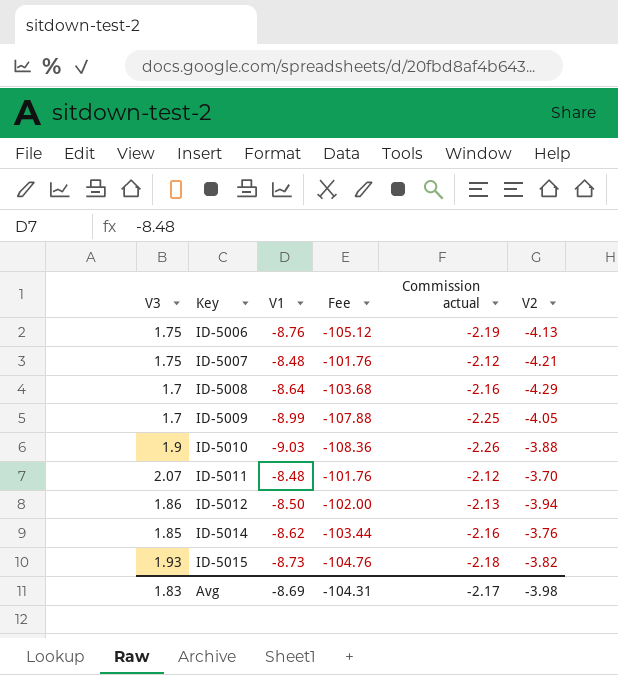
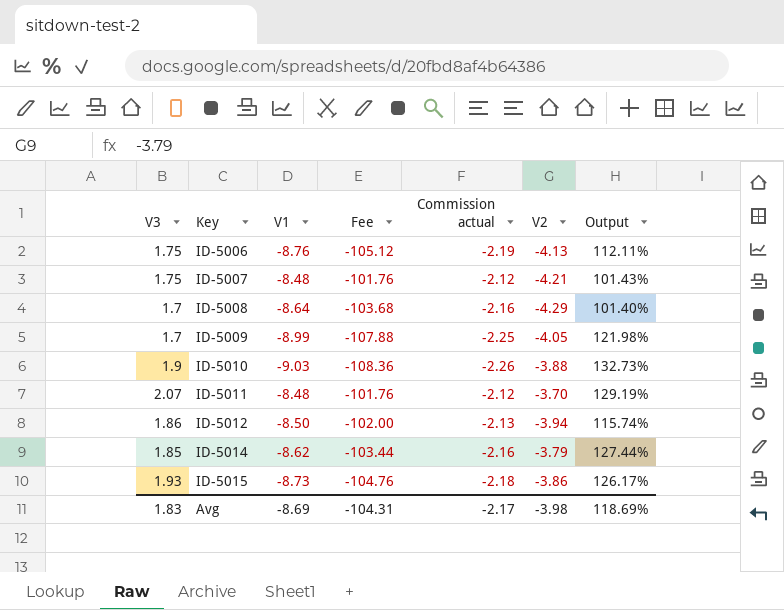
column Output | formula: none -> ([V1] - [V2]) / [V2]
ID-5014 | V2: -3.76 -> -3.79
ID-5015 | V2: -3.82 -> -3.86

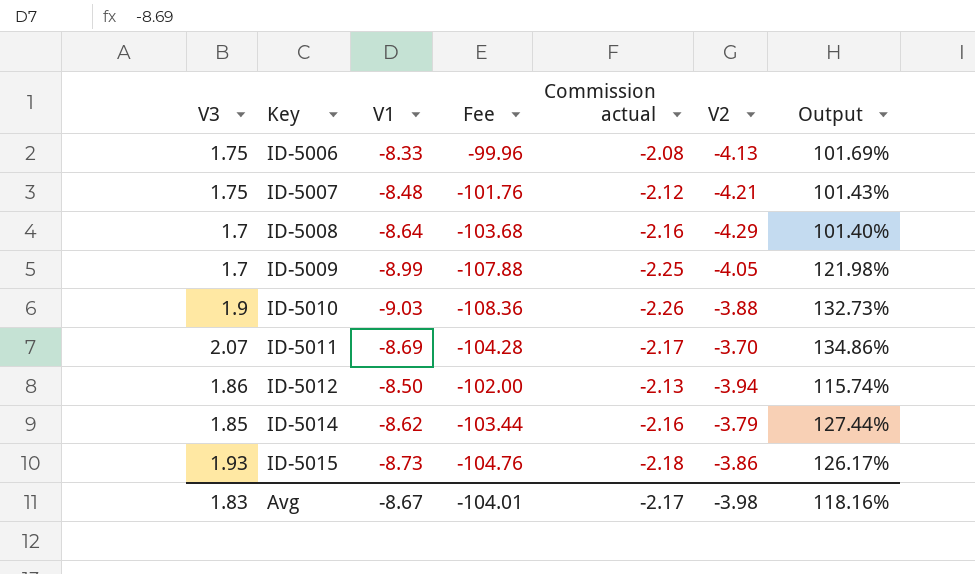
ID-5006 | V1: -8.76 -> -8.33
ID-5006 | Fee: -105.12 -> -99.96
ID-5006 | Commission actual: -2.19 -> -2.08
ID-5006 | Output: 112.11% -> 101.69%
ID-5011 | V1: -8.48 -> -8.69
ID-5011 | Fee: -101.76 -> -104.28
ID-5011 | Commission actual: -2.12 -> -2.17
ID-5011 | Output: 129.19% -> 134.86%
Avg | V1: -8.69 -> -8.67
Avg | Fee: -104.31 -> -104.01
Avg | Output: 118.69% -> 118.16%

